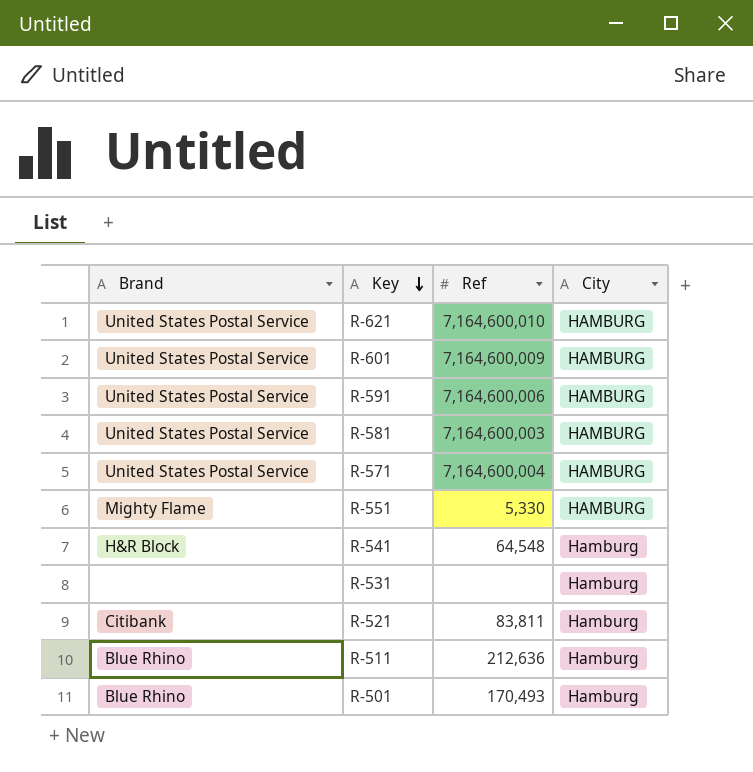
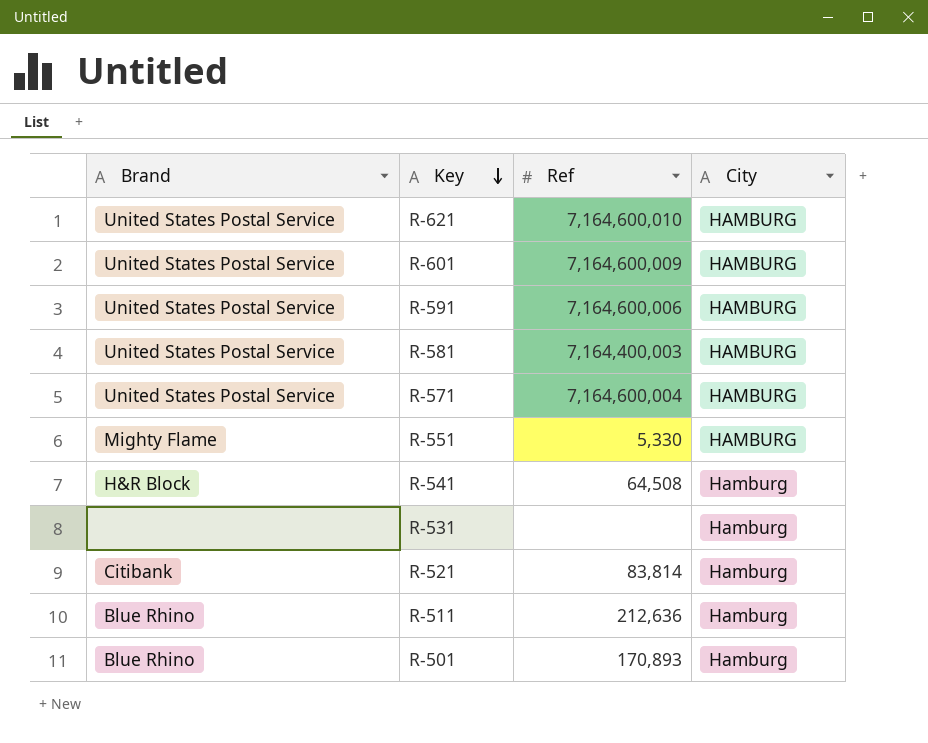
R-581 | Ref: 7,164,600,003 -> 7,164,400,003
R-541 | Ref: 64,548 -> 64,508
R-521 | Ref: 83,811 -> 83,814
R-501 | Ref: 170,493 -> 170,893

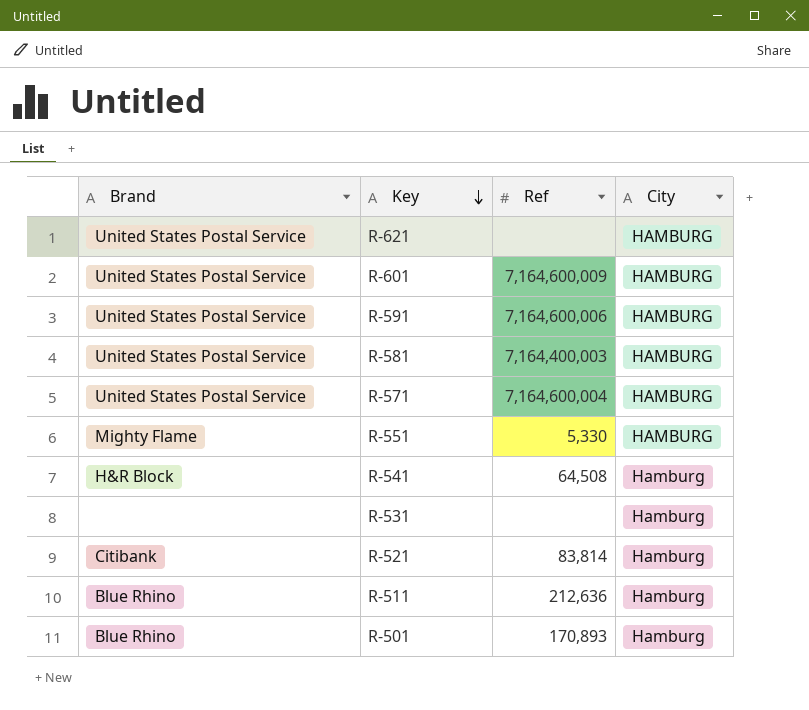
R-621 | Ref: 7,164,600,010 -> none

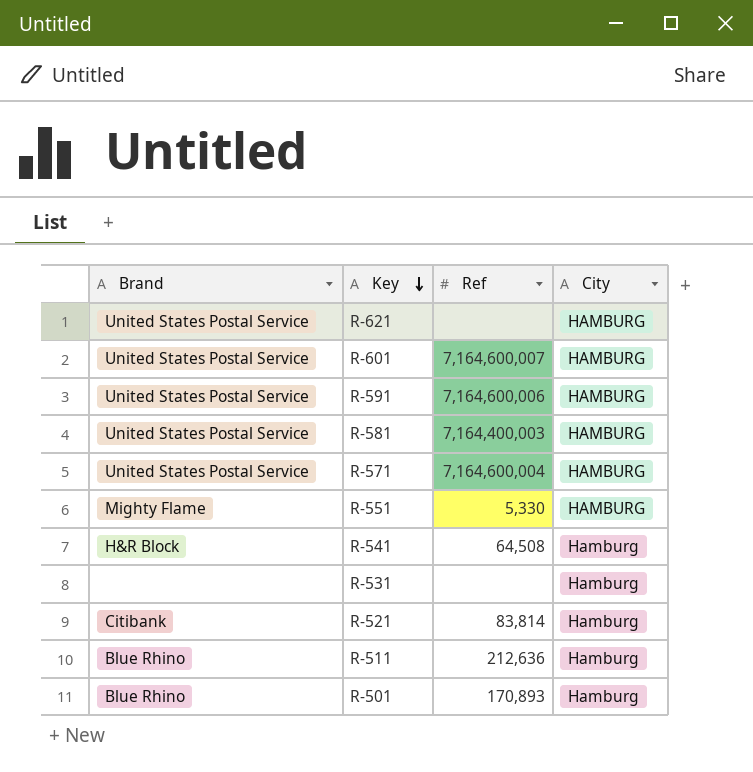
R-601 | Ref: 7,164,600,009 -> 7,164,600,007

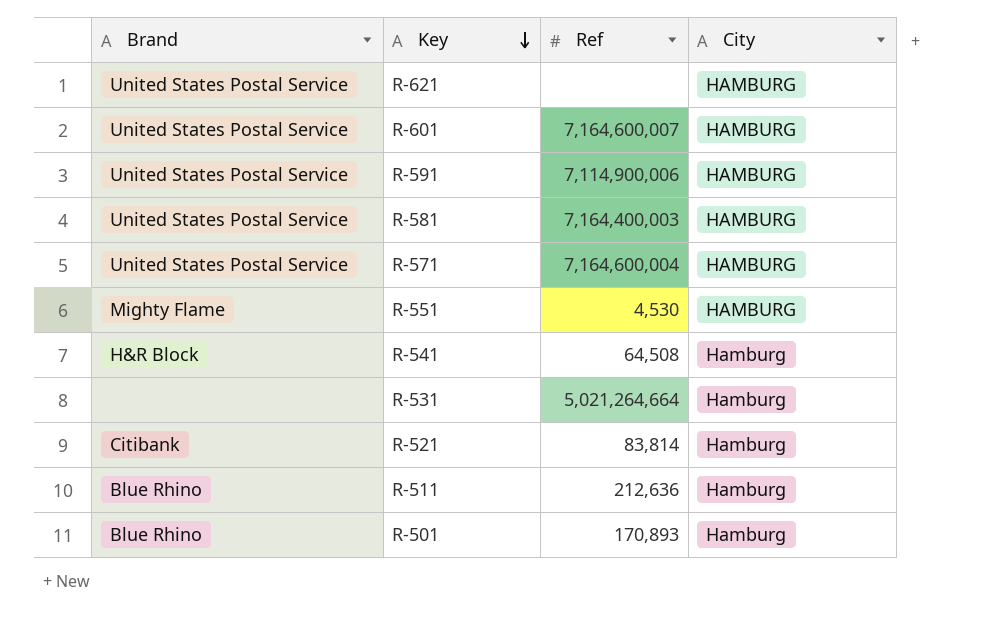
R-591 | Ref: 7,164,600,006 -> 7,114,900,006
R-551 | Ref: 5,330 -> 4,530
R-531 | Ref: none -> 5,021,264,664

